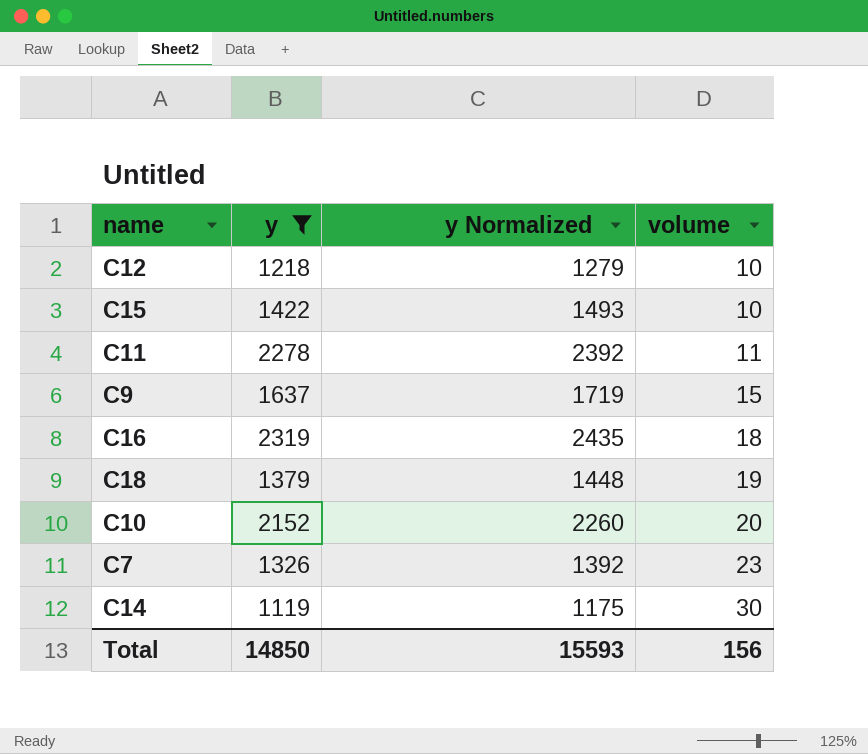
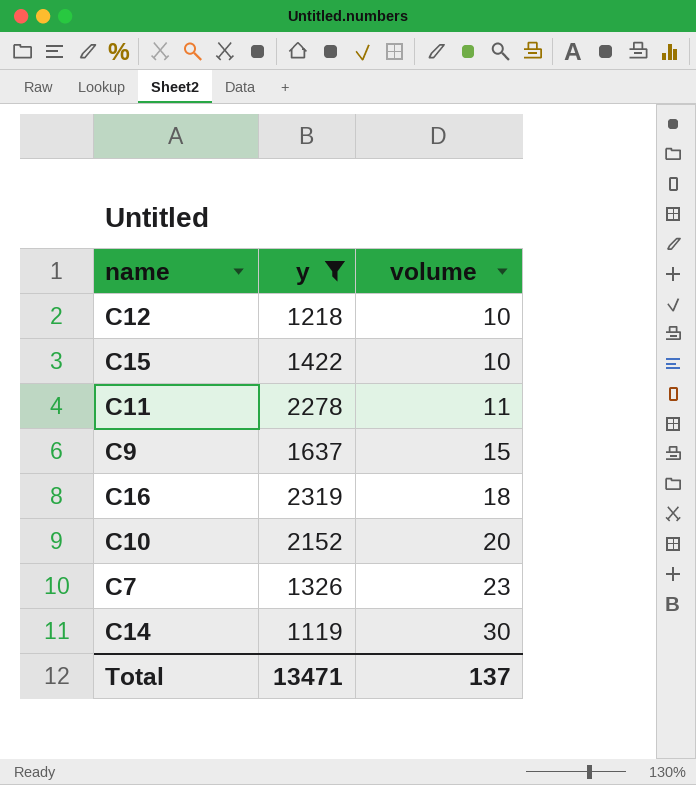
column y Normalized | formula: [y] * 1.05 -> none
row C18: 1379 | 1448 | 19 -> none
Total | y: 14850 -> 13471
Total | volume: 156 -> 137

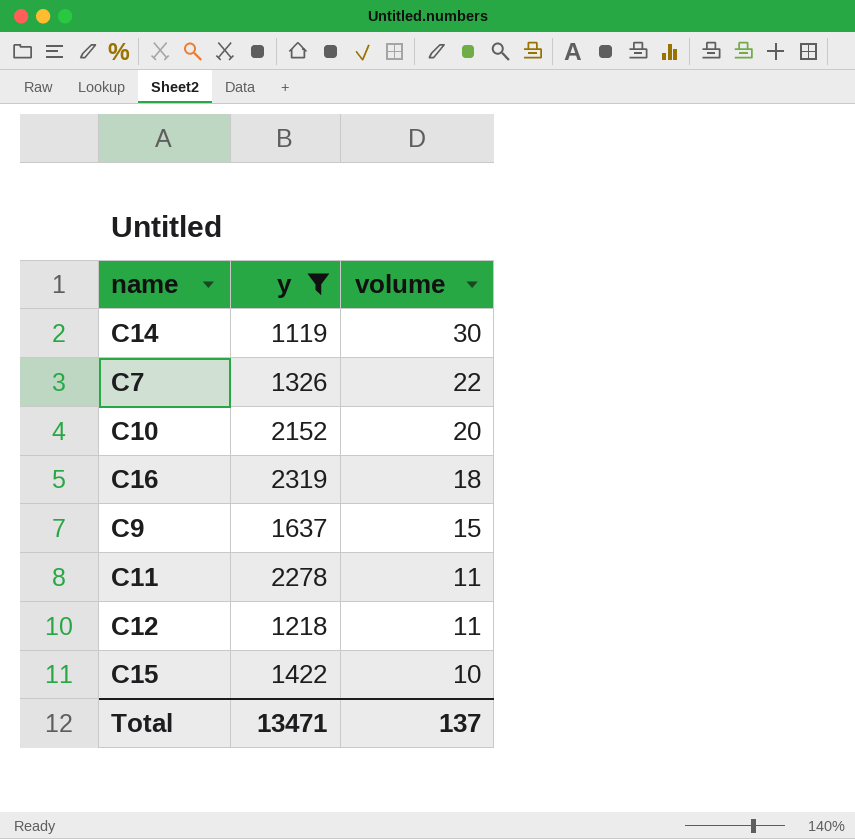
row order: volume ascending -> volume descending
C7 | volume: 23 -> 22
C12 | volume: 10 -> 11

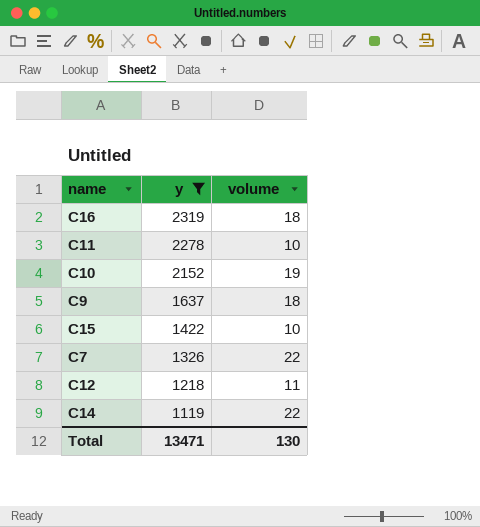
row order: volume descending -> y descending
C11 | volume: 11 -> 10
C10 | volume: 20 -> 19
C9 | volume: 15 -> 18
C14 | volume: 30 -> 22
Total | volume: 137 -> 130

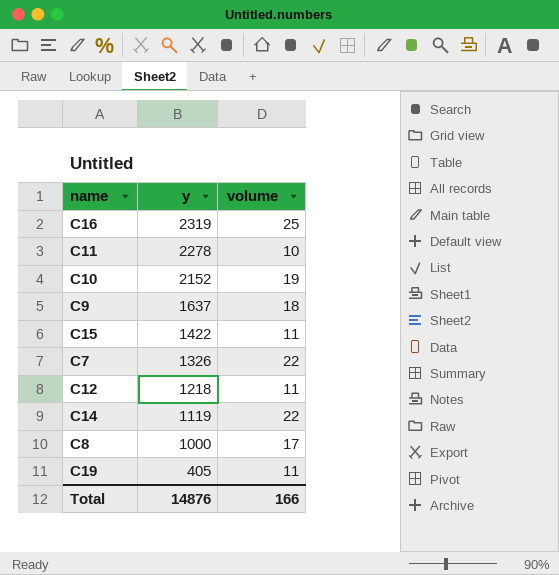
filter: y >= 1119 -> none
C16 | volume: 18 -> 25
C15 | volume: 10 -> 11
Total | y: 13471 -> 14876
Total | volume: 130 -> 166

